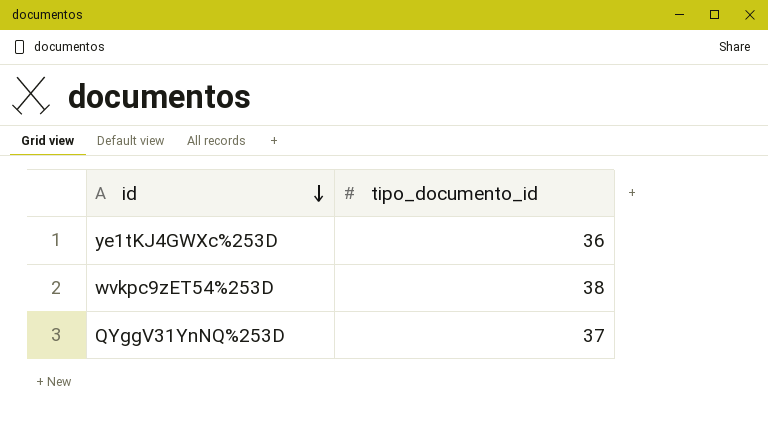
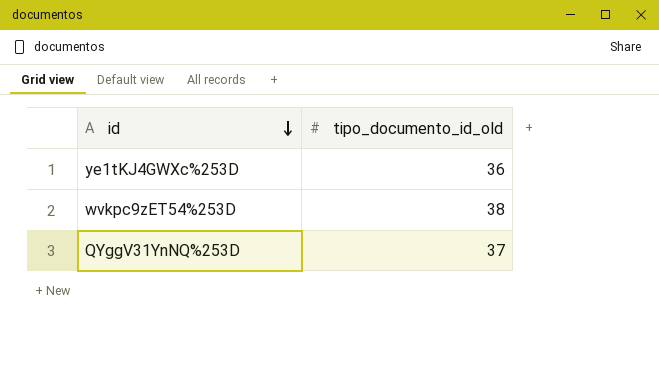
column name: tipo_documento_id -> tipo_documento_id_old

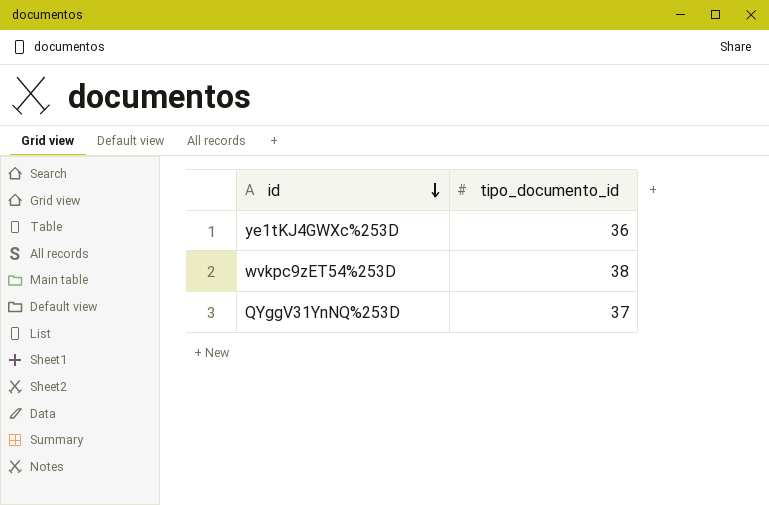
column name: tipo_documento_id_old -> tipo_documento_id

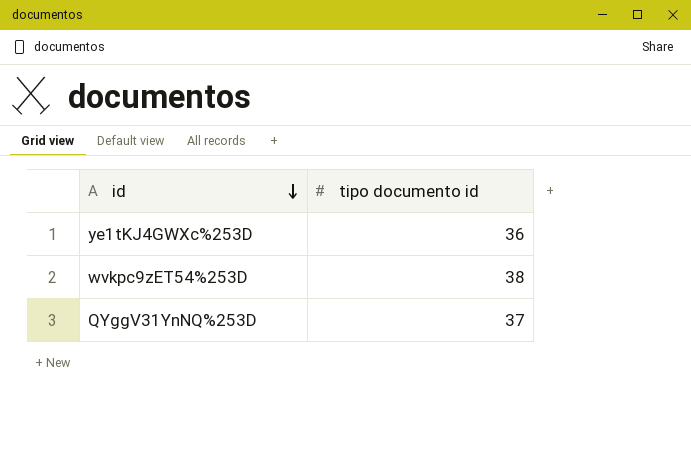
column name: tipo_documento_id -> tipo documento id

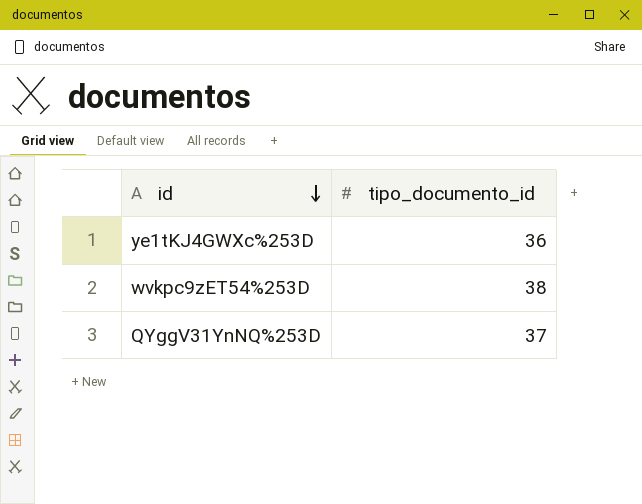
column name: tipo documento id -> tipo_documento_id

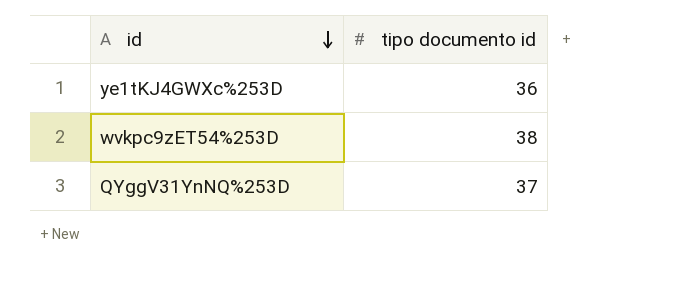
column name: tipo_documento_id -> tipo documento id

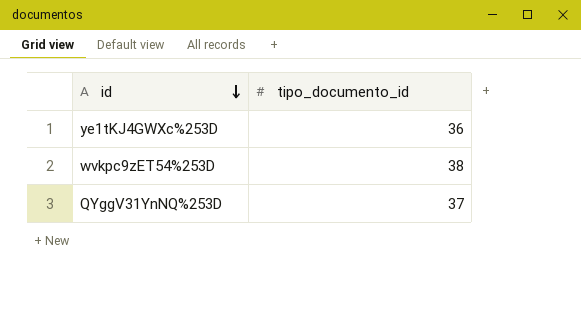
column name: tipo documento id -> tipo_documento_id

